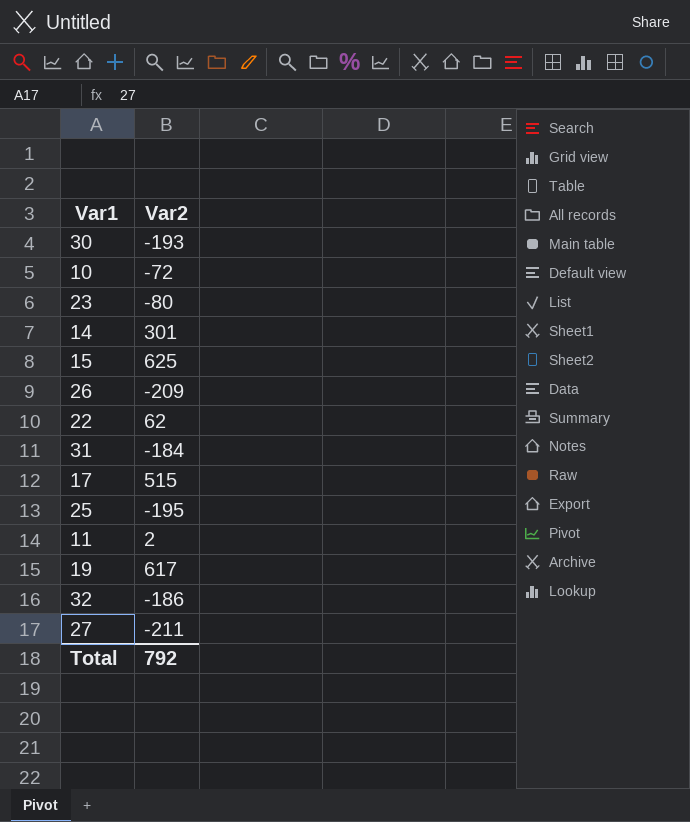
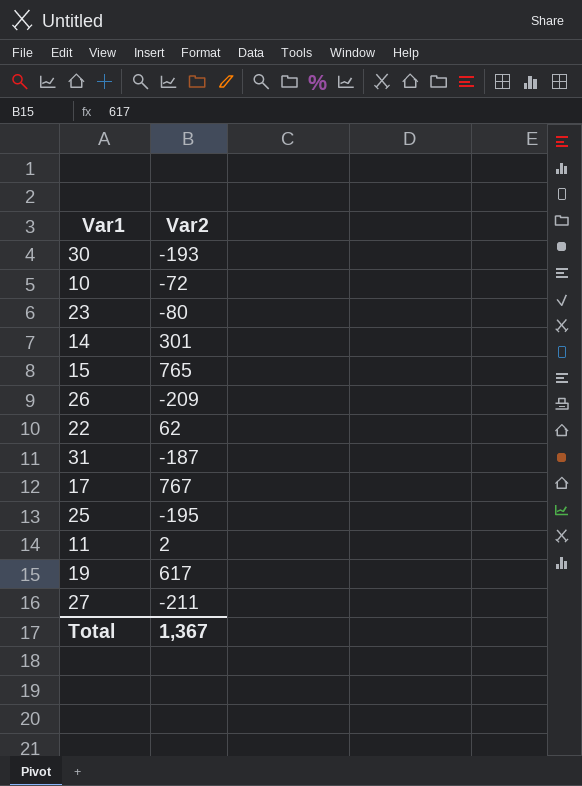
row 32: -186 -> none
15 | Var2: 625 -> 765
31 | Var2: -184 -> -187
17 | Var2: 515 -> 767
Total | Var2: 792 -> 1,367

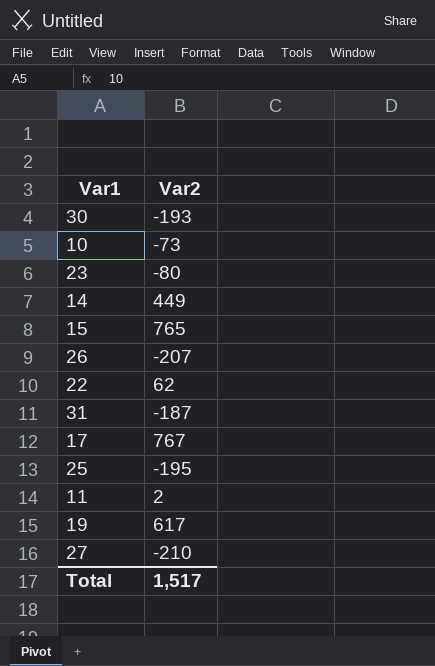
10 | Var2: -72 -> -73
14 | Var2: 301 -> 449
26 | Var2: -209 -> -207
27 | Var2: -211 -> -210
Total | Var2: 1,367 -> 1,517

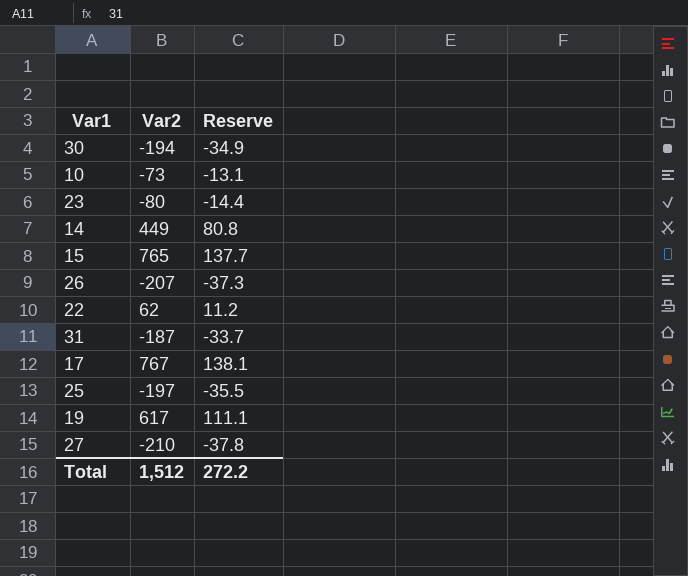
column Reserve | formula: none -> [Var2] * 0.18
row 11: 2 -> none
30 | Var2: -193 -> -194
25 | Var2: -195 -> -197
Total | Var2: 1,517 -> 1,512

